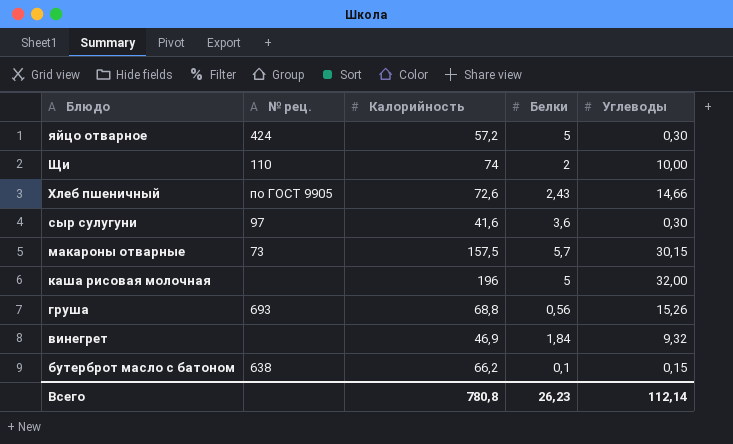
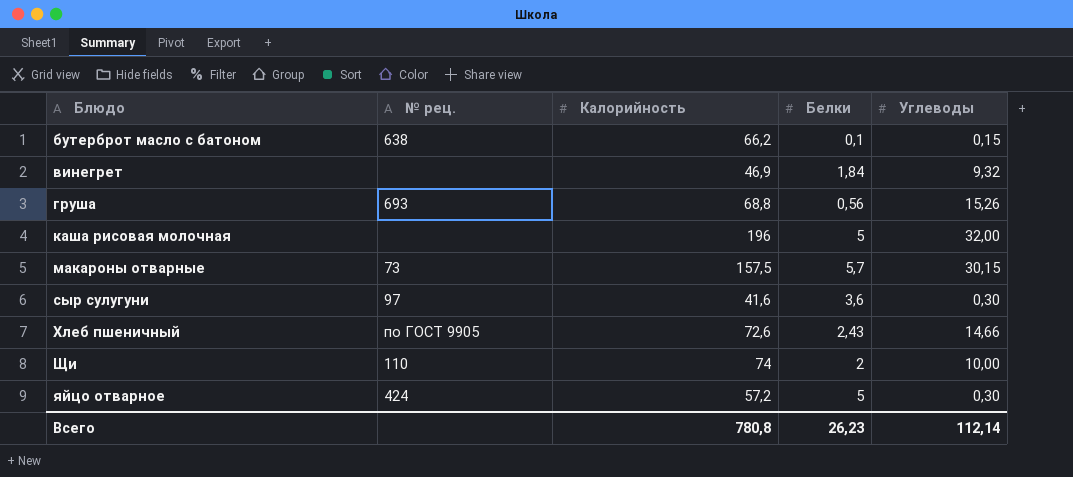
row order: Блюдо descending -> Блюдо ascending

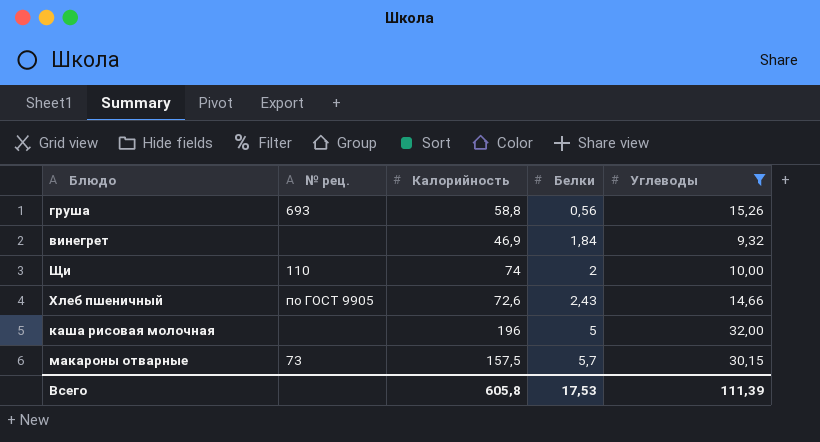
filter: none -> Углеводы >= 9,32
row order: Блюдо ascending -> Белки ascending
груша | Калорийность: 68,8 -> 58,8
Всего | Калорийность: 780,8 -> 605,8
Всего | Белки: 26,23 -> 17,53
Всего | Углеводы: 112,14 -> 111,39

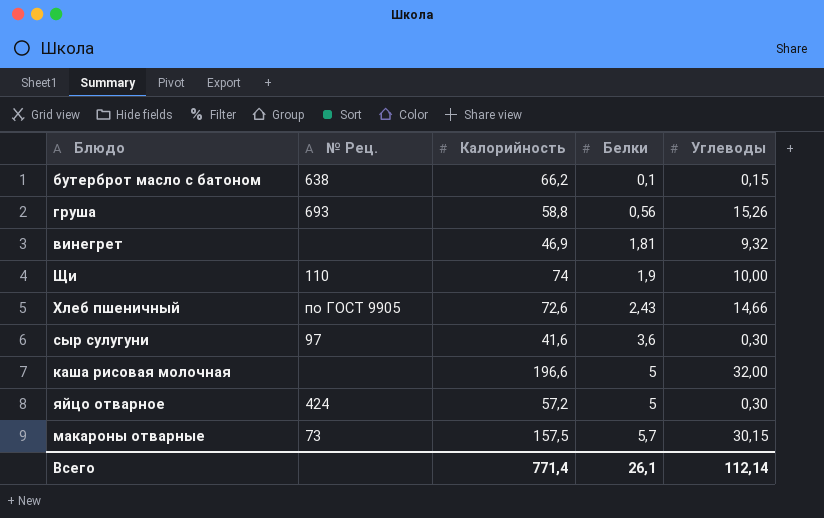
filter: Углеводы >= 9,32 -> none
column name: № рец. -> № Рец.
винегрет | Белки: 1,84 -> 1,81
Щи | Белки: 2 -> 1,9
каша рисовая молочная | Калорийность: 196 -> 196,6
Всего | Калорийность: 605,8 -> 771,4
Всего | Белки: 17,53 -> 26,1
Всего | Углеводы: 111,39 -> 112,14

